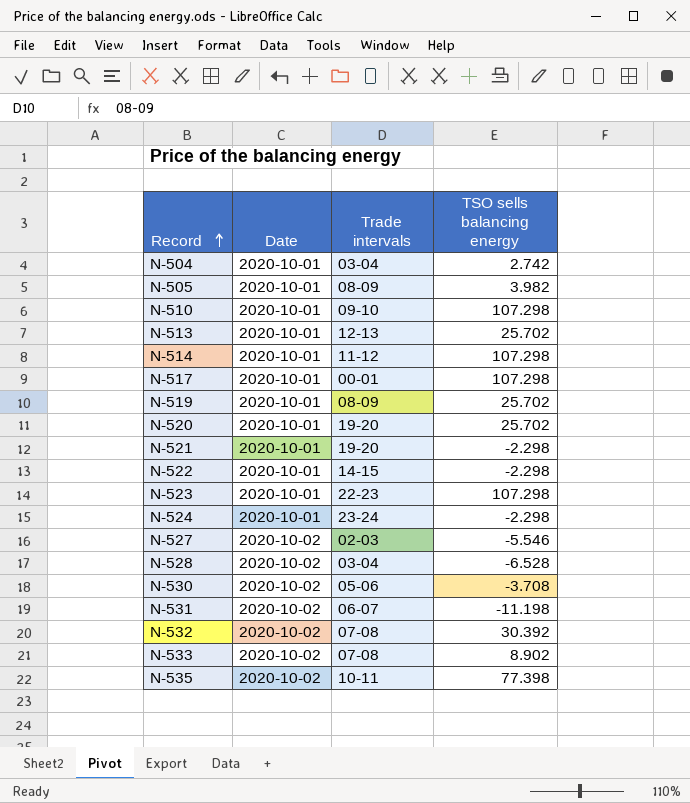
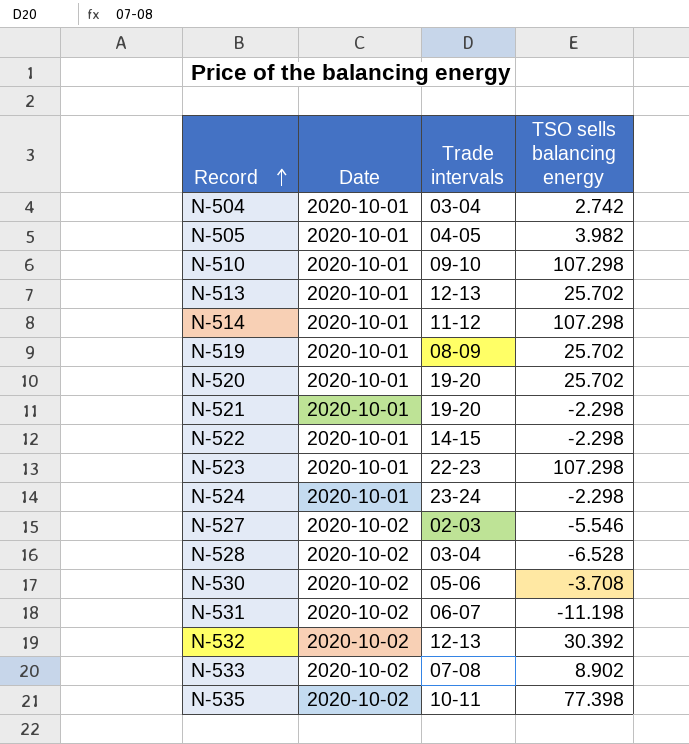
row N-517: 2020-10-01 | 00-01 | 107.298 -> none
N-505 | Trade intervals: 08-09 -> 04-05
N-532 | Trade intervals: 07-08 -> 12-13

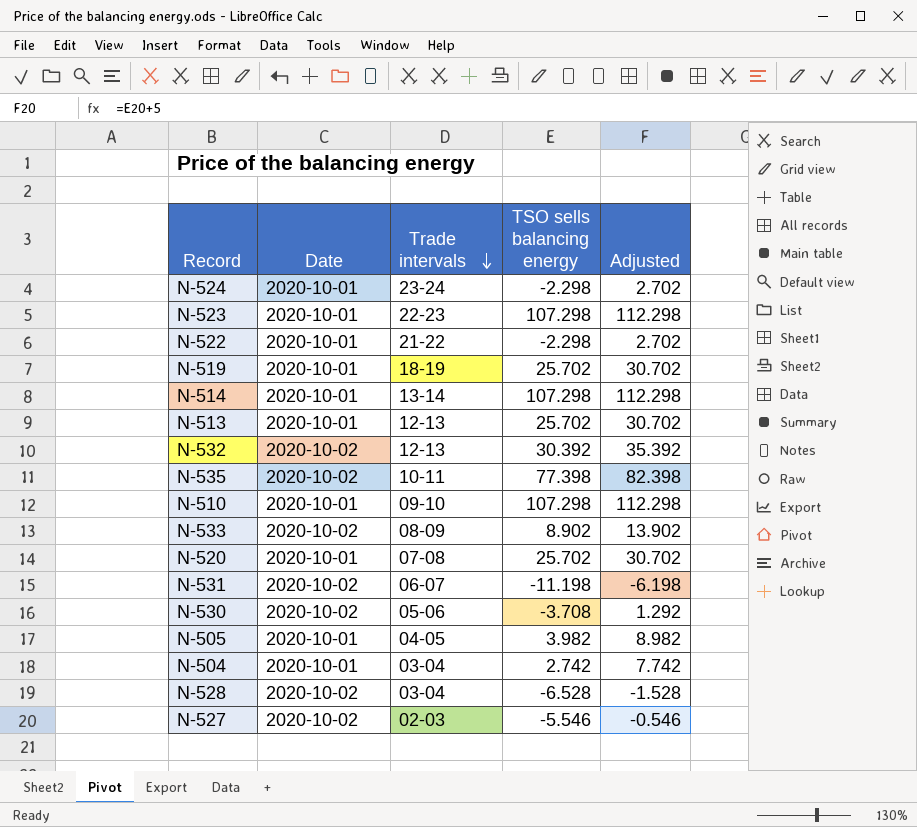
row order: Record ascending -> Trade intervals descending
column Adjusted | formula: none -> [TSO sells balancing energy] + 5
row N-521: 2020-10-01 | 19-20 | -2.298 -> none
N-522 | Trade intervals: 14-15 -> 21-22
N-519 | Trade intervals: 08-09 -> 18-19
N-514 | Trade intervals: 11-12 -> 13-14
N-533 | Trade intervals: 07-08 -> 08-09
N-520 | Trade intervals: 19-20 -> 07-08

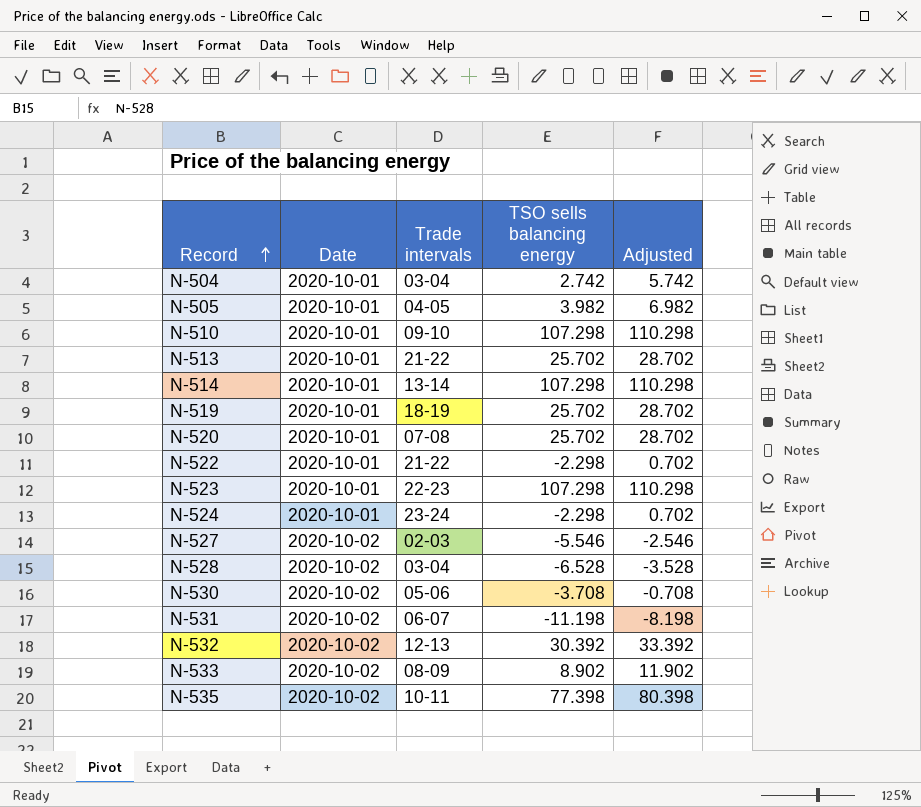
row order: Trade intervals descending -> Record ascending
column Adjusted | formula: [TSO sells balancing energy] + 5 -> [TSO sells balancing energy] + 3
N-513 | Trade intervals: 12-13 -> 21-22

